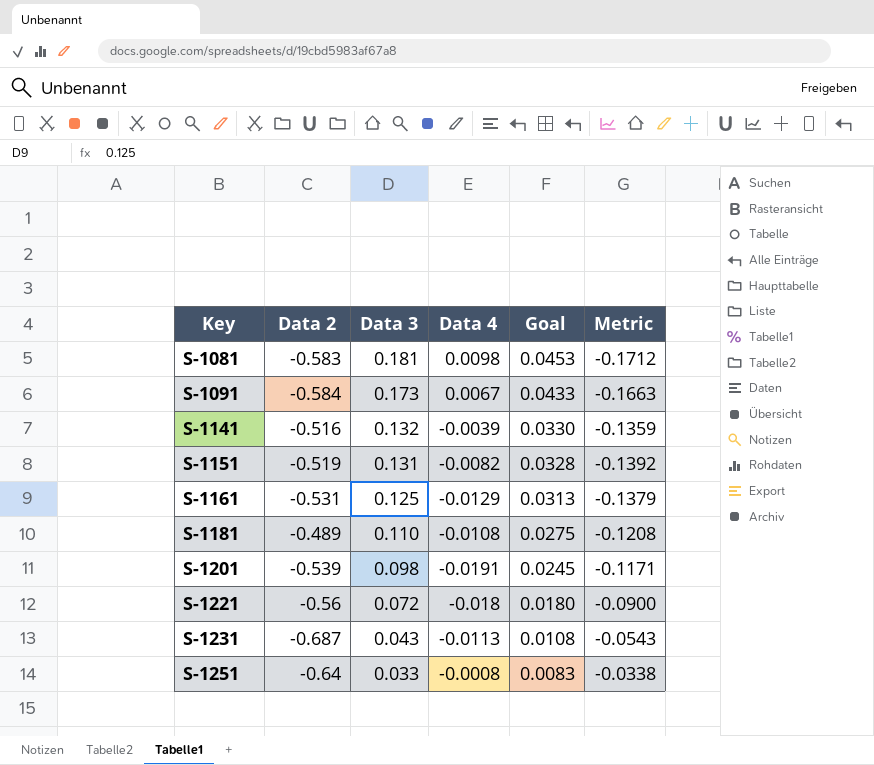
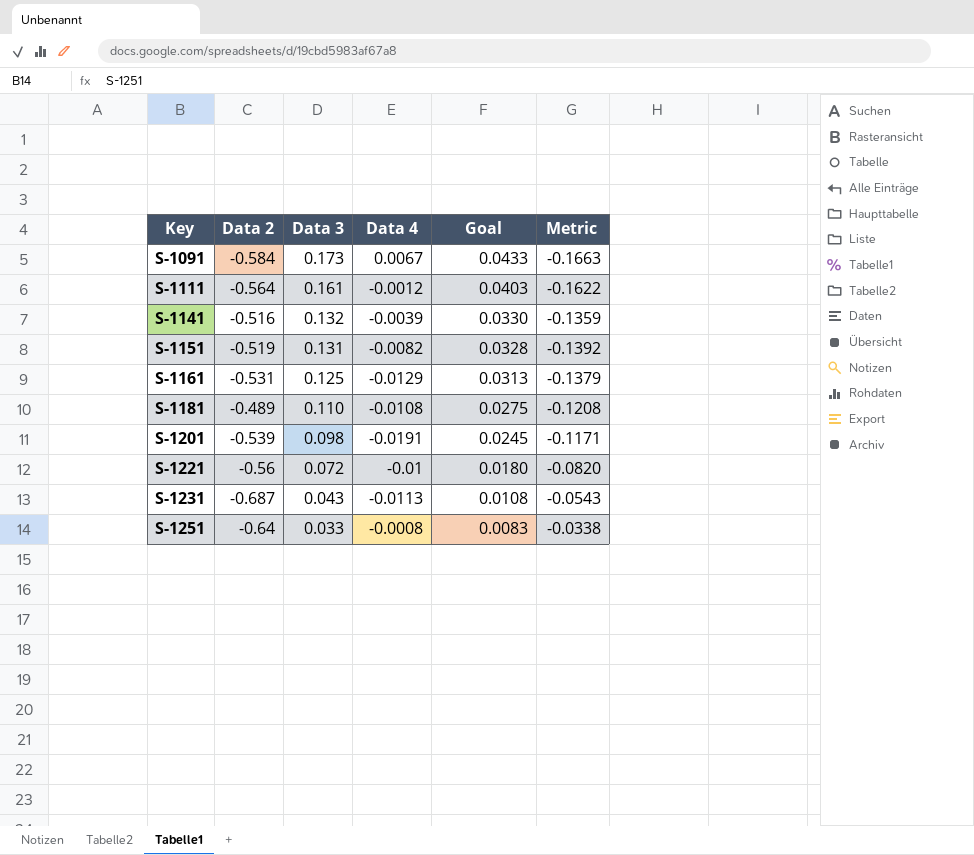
row S-1081: -0.583 | 0.181 | 0.0098 | 0.0453 | -0.1712 -> none
row S-1111: none -> -0.564 | 0.161 | -0.0012 | 0.0403 | -0.1622
S-1221 | Data 4: -0.018 -> -0.01
S-1221 | Metric: -0.0900 -> -0.0820

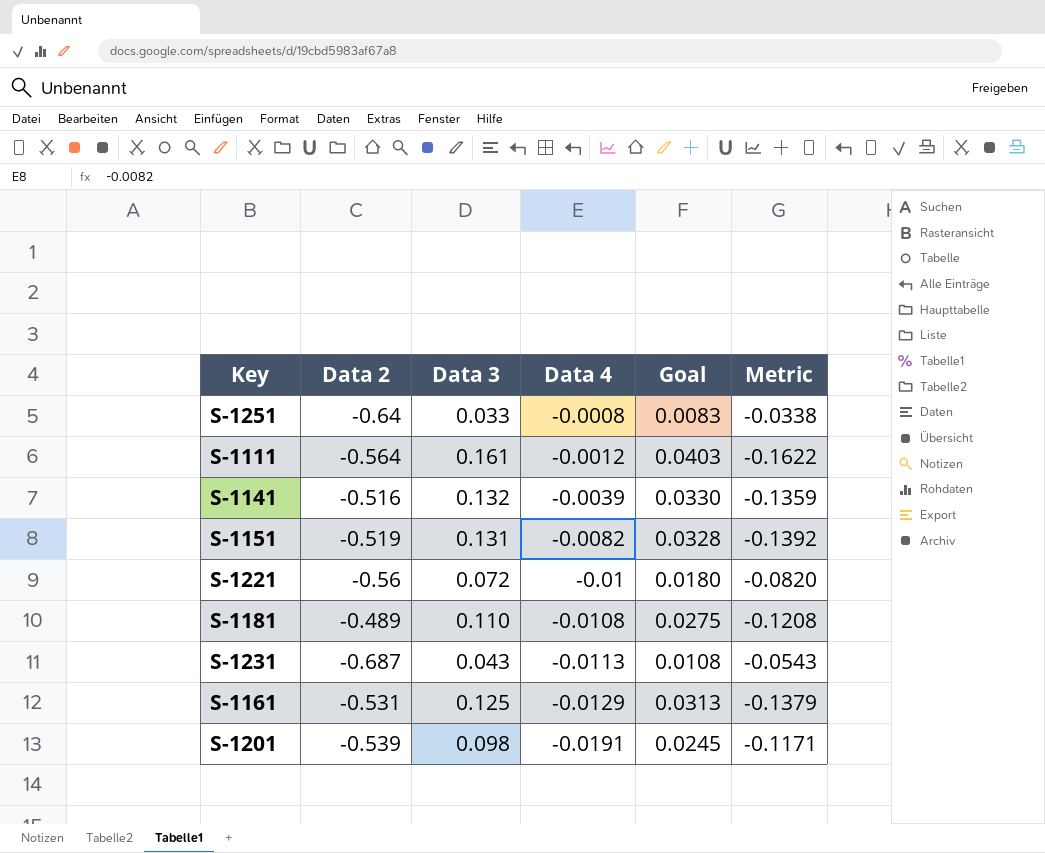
row order: Key ascending -> Data 4 descending
row S-1091: -0.584 | 0.173 | 0.0067 | 0.0433 | -0.1663 -> none

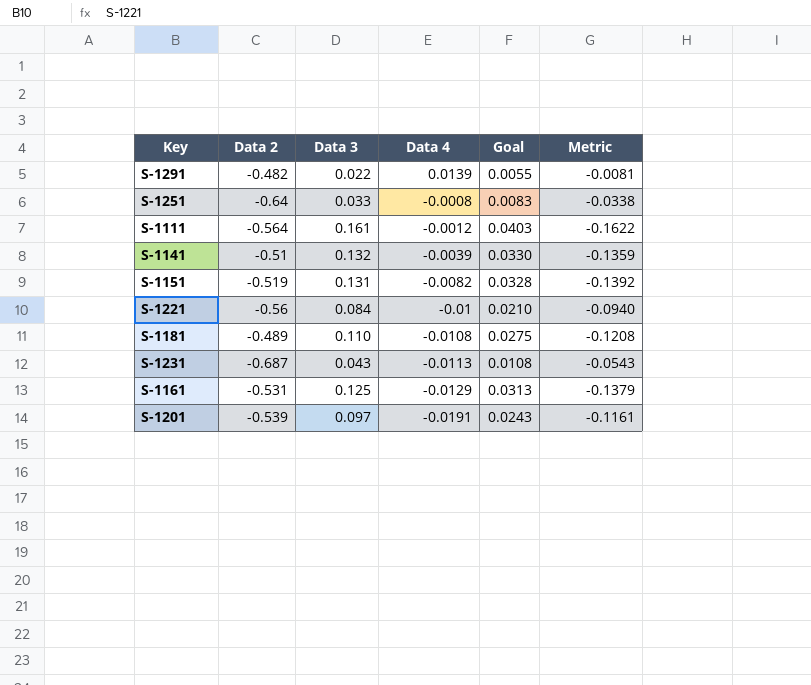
row S-1291: none -> -0.482 | 0.022 | 0.0139 | 0.0055 | -0.0081
S-1141 | Data 2: -0.516 -> -0.51
S-1221 | Data 3: 0.072 -> 0.084
S-1221 | Goal: 0.0180 -> 0.0210
S-1221 | Metric: -0.0820 -> -0.0940
S-1201 | Data 3: 0.098 -> 0.097
S-1201 | Goal: 0.0245 -> 0.0243
S-1201 | Metric: -0.1171 -> -0.1161

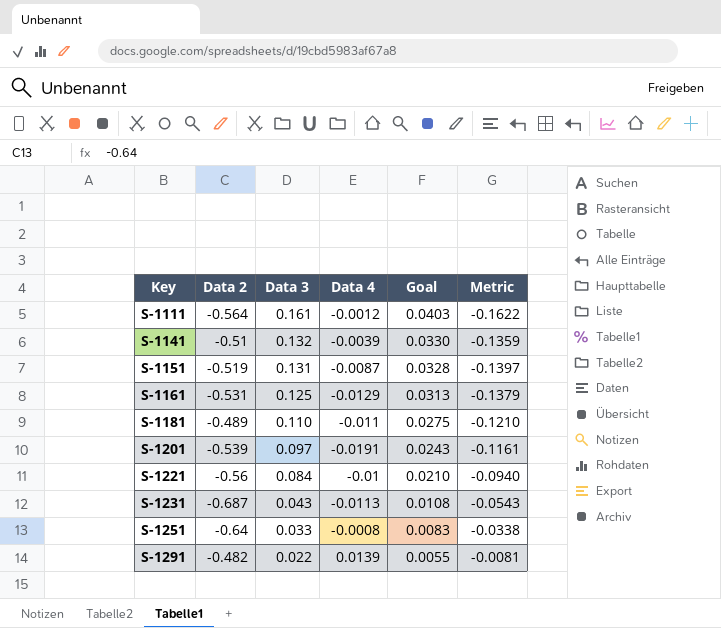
row order: Data 4 descending -> Key ascending
S-1151 | Data 4: -0.0082 -> -0.0087
S-1151 | Metric: -0.1392 -> -0.1397
S-1181 | Data 4: -0.0108 -> -0.011
S-1181 | Metric: -0.1208 -> -0.1210

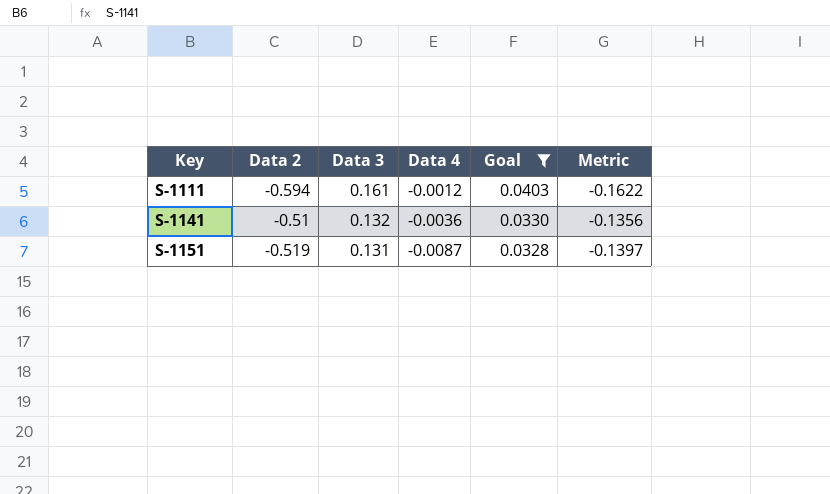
filter: none -> Goal >= 0.0328
S-1111 | Data 2: -0.564 -> -0.594
S-1141 | Data 4: -0.0039 -> -0.0036
S-1141 | Metric: -0.1359 -> -0.1356

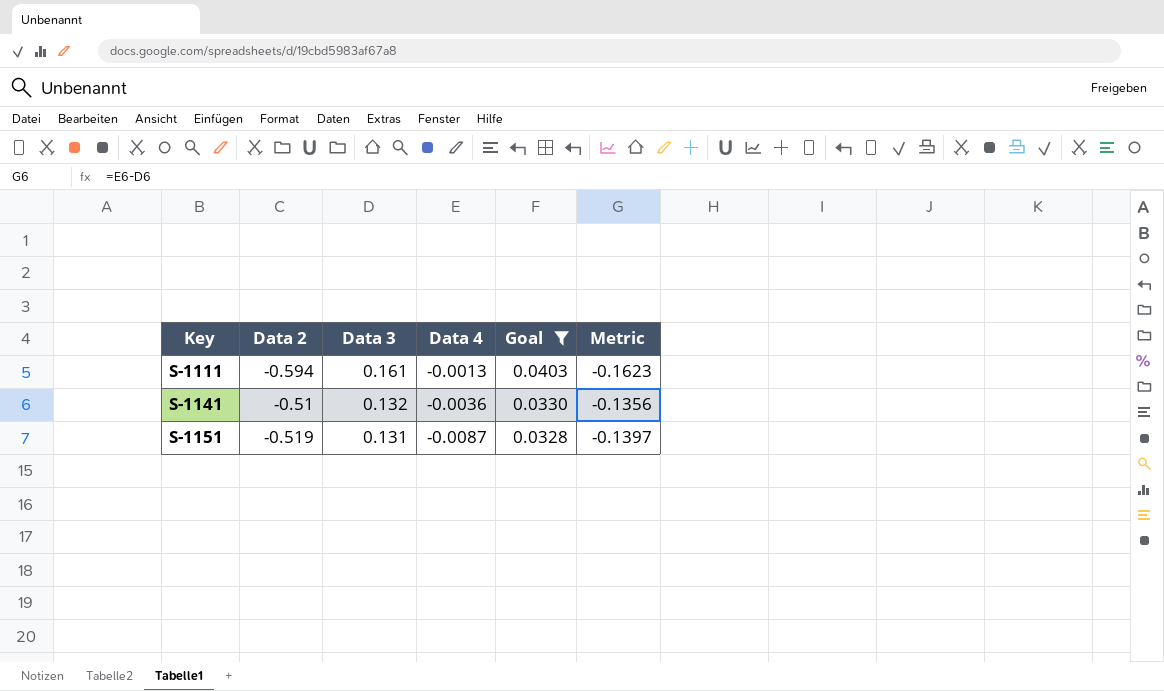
S-1111 | Data 4: -0.0012 -> -0.0013
S-1111 | Metric: -0.1622 -> -0.1623

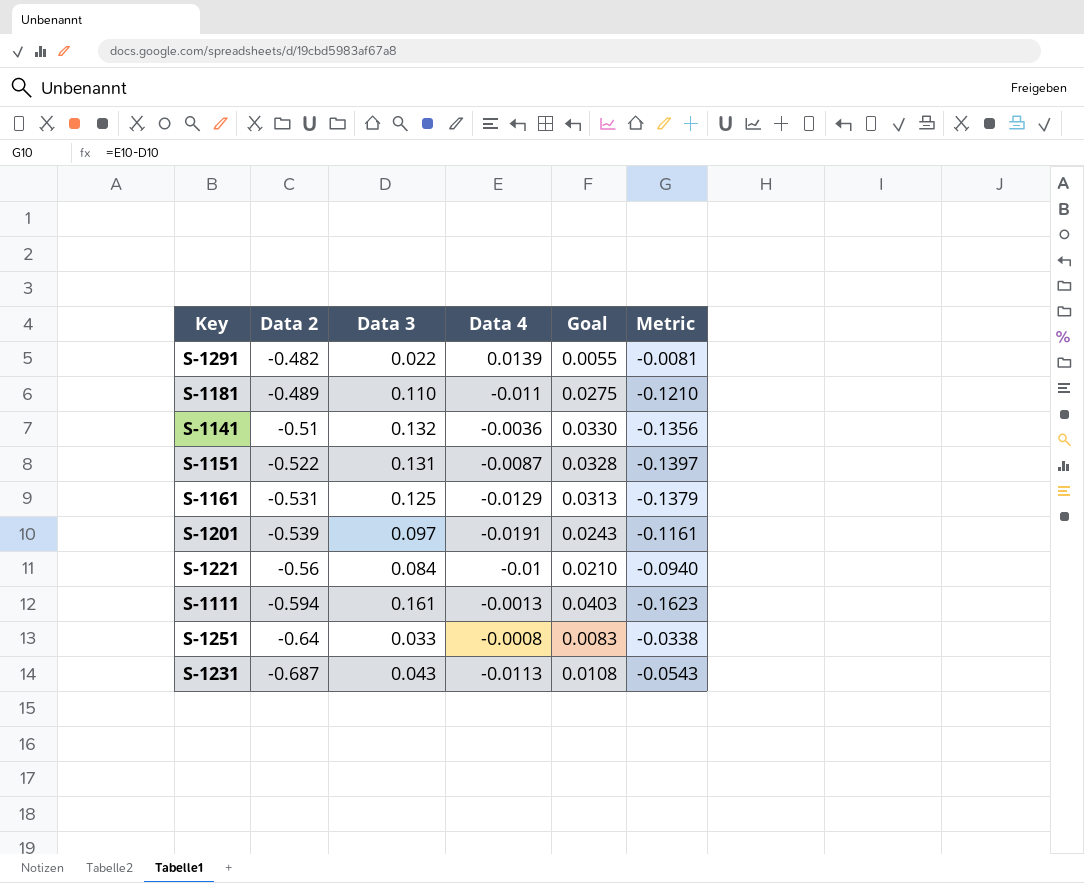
filter: Goal >= 0.0328 -> none
row order: Key ascending -> Data 2 descending
S-1151 | Data 2: -0.519 -> -0.522

